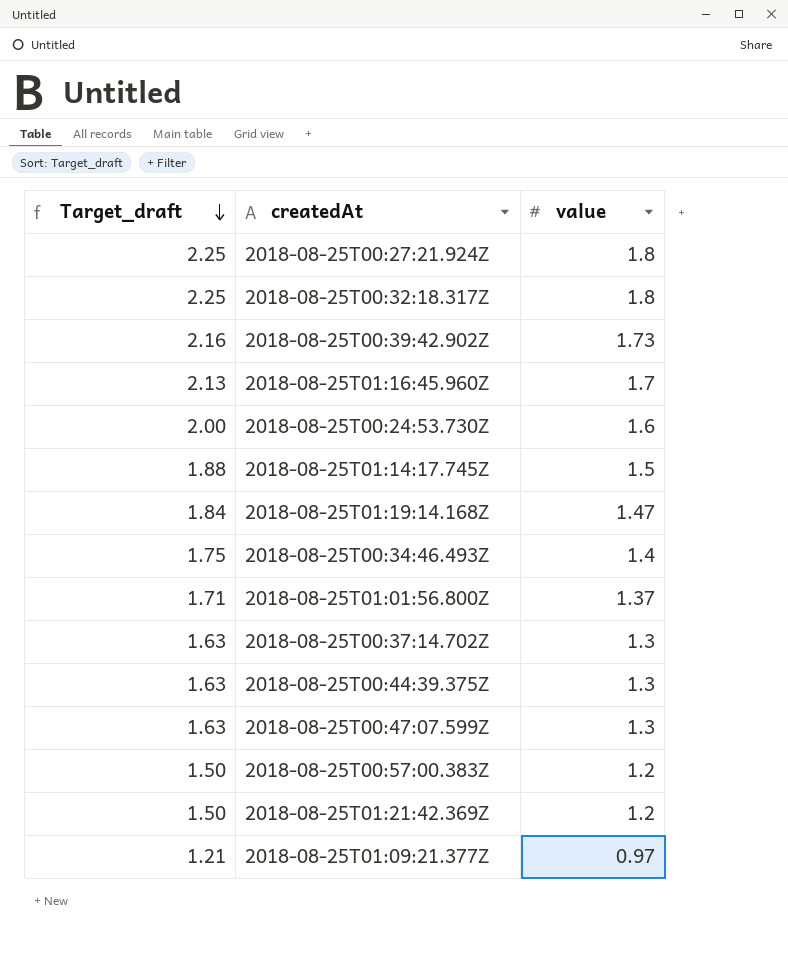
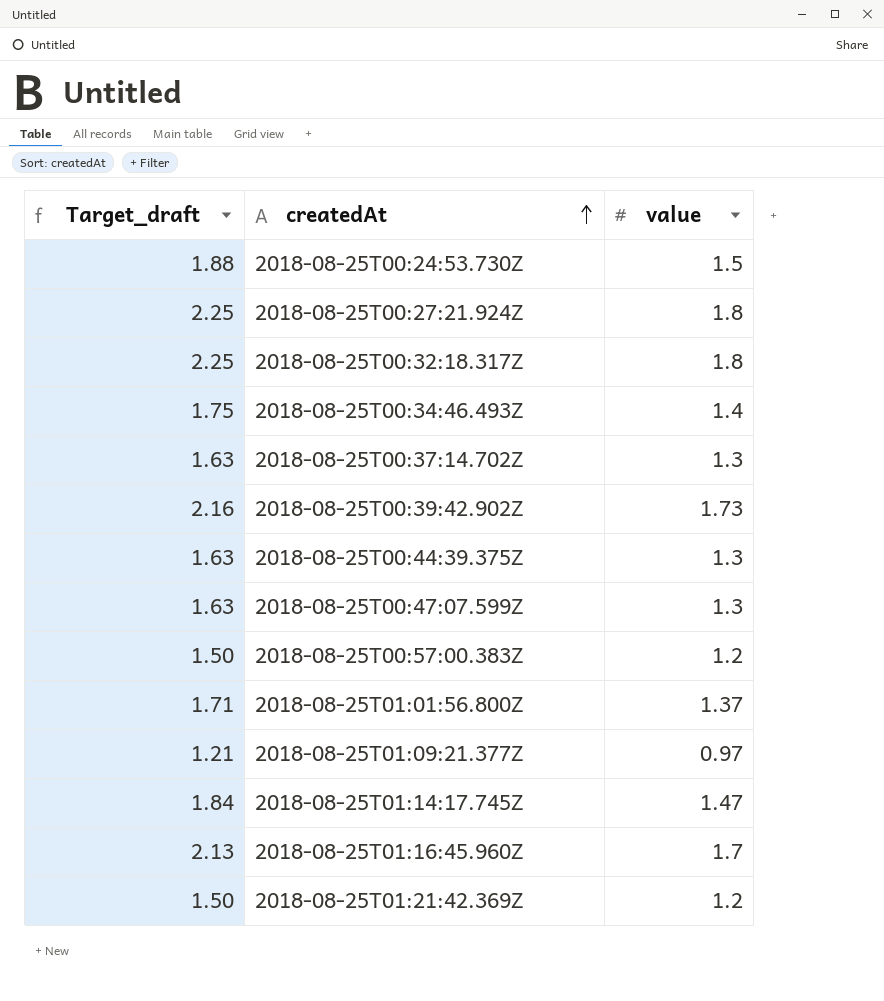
row order: Target_draft descending -> createdAt ascending
row 2018-08-25T01:19:14.168Z: 1.84 | 1.47 -> none
2018-08-25T00:24:53.730Z | Target_draft: 2.00 -> 1.88
2018-08-25T00:24:53.730Z | value: 1.6 -> 1.5
2018-08-25T01:14:17.745Z | Target_draft: 1.88 -> 1.84
2018-08-25T01:14:17.745Z | value: 1.5 -> 1.47

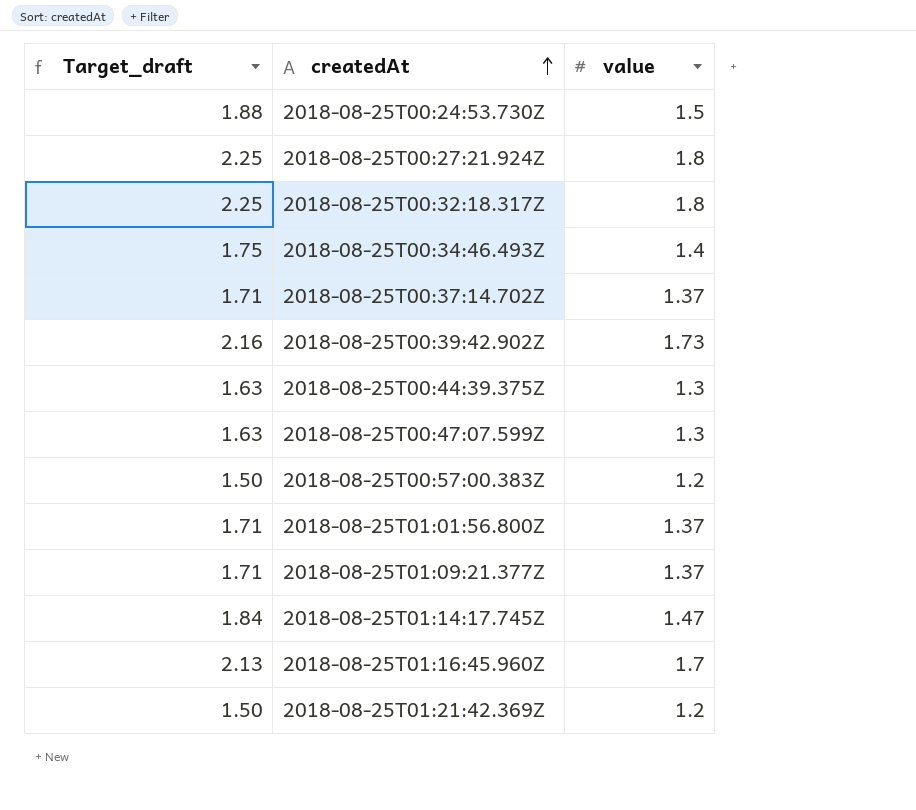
2018-08-25T00:37:14.702Z | Target_draft: 1.63 -> 1.71
2018-08-25T00:37:14.702Z | value: 1.3 -> 1.37
2018-08-25T01:09:21.377Z | Target_draft: 1.21 -> 1.71
2018-08-25T01:09:21.377Z | value: 0.97 -> 1.37

